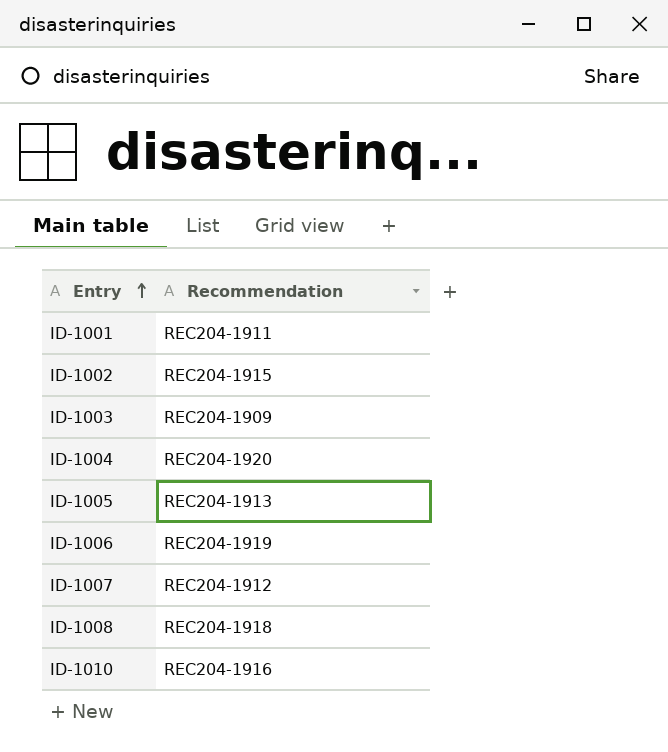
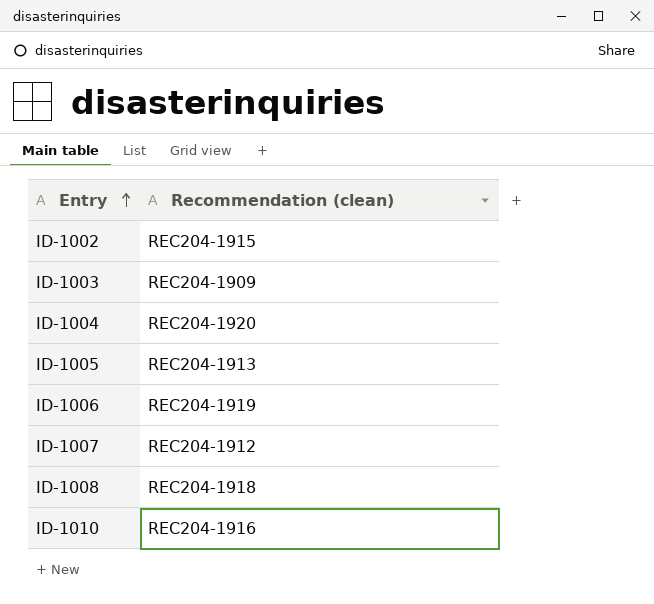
column name: Recommendation -> Recommendation (clean)
row ID-1001: REC204-1911 -> none

